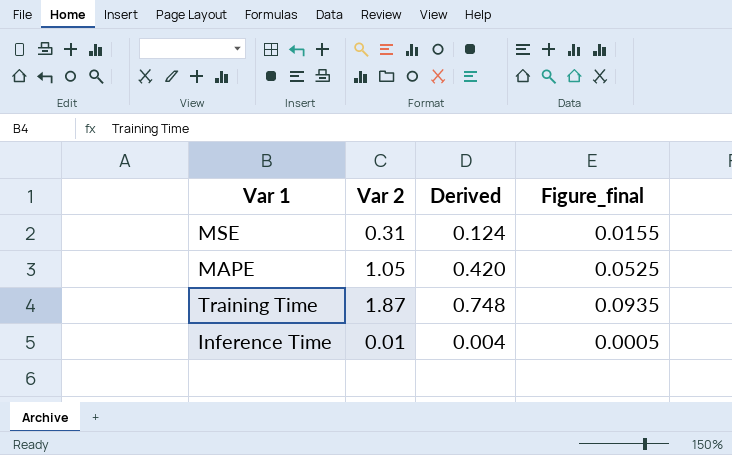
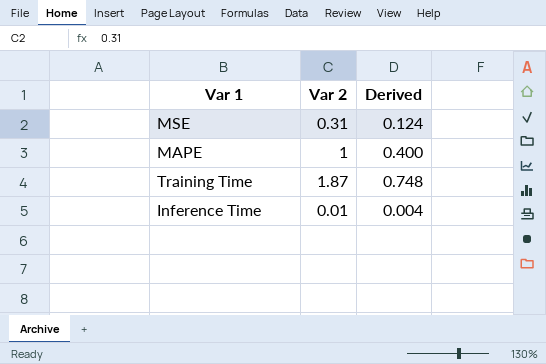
column Figure_final | formula: [Var 2] * 0.05 -> none
MAPE | Var 2: 1.05 -> 1
MAPE | Derived: 0.420 -> 0.400

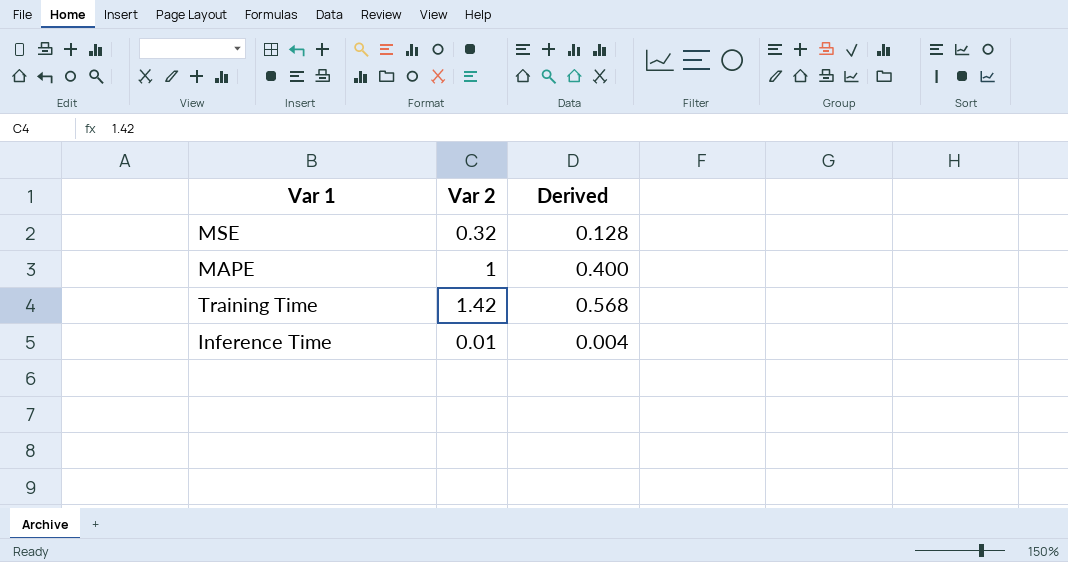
MSE | Var 2: 0.31 -> 0.32
MSE | Derived: 0.124 -> 0.128
Training Time | Var 2: 1.87 -> 1.42
Training Time | Derived: 0.748 -> 0.568

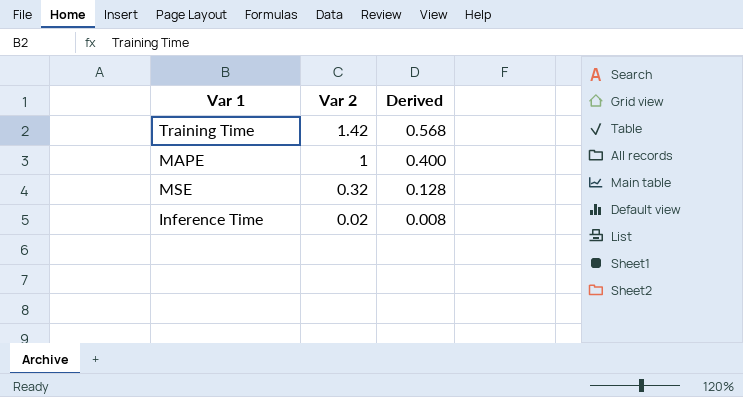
row order: none -> Var 2 descending
Inference Time | Var 2: 0.01 -> 0.02
Inference Time | Derived: 0.004 -> 0.008

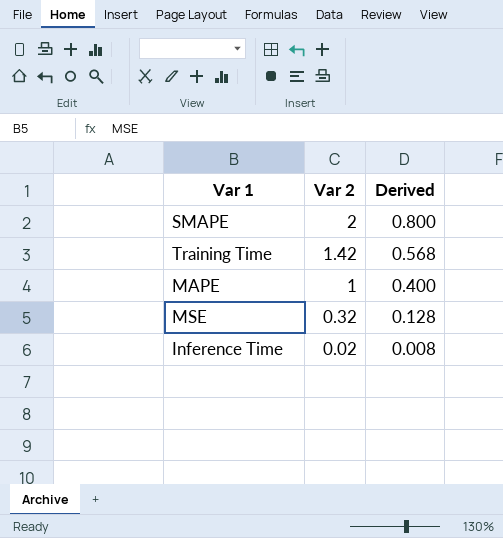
row SMAPE: none -> 2 | 0.800

